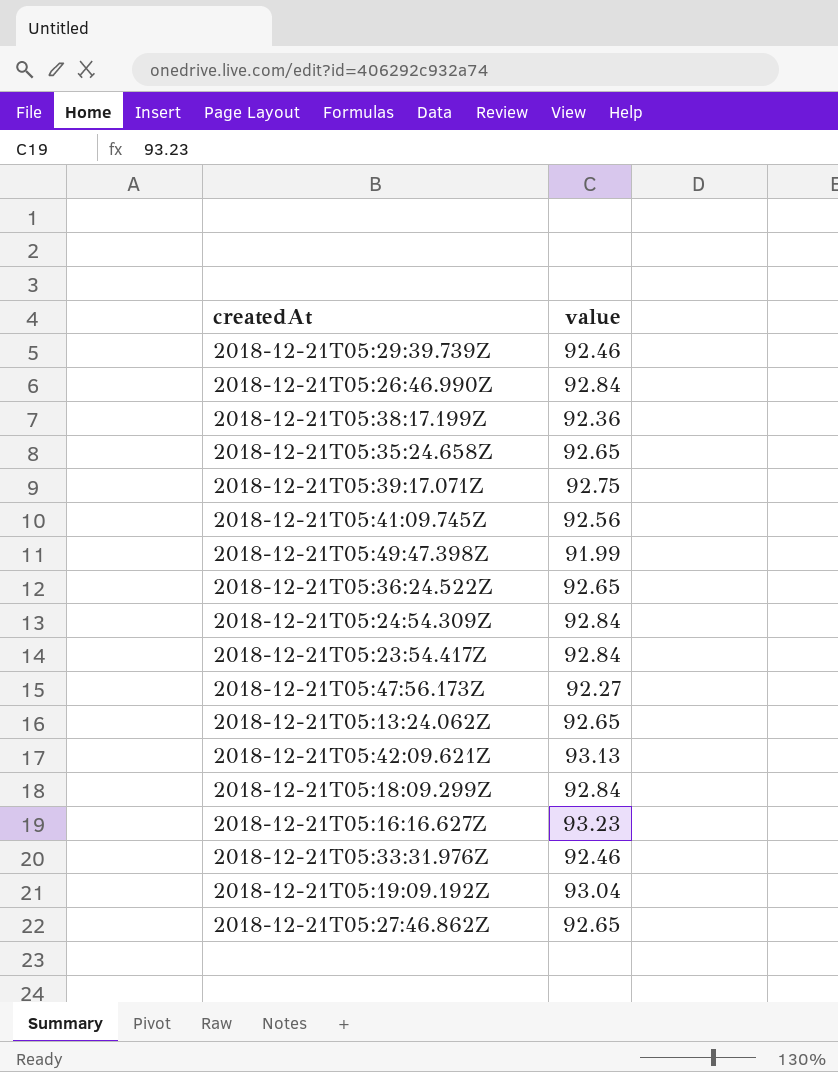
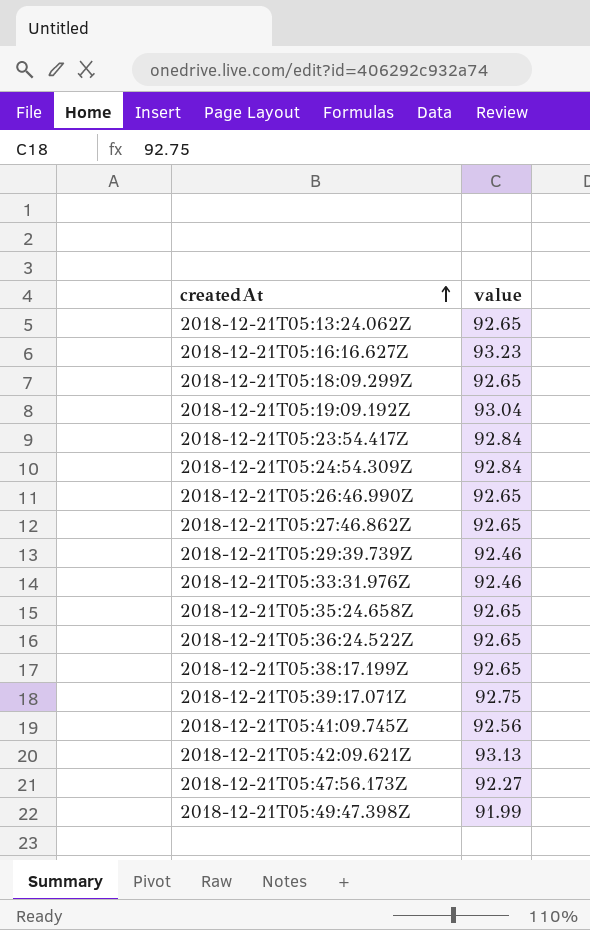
row order: none -> createdAt ascending
2018-12-21T05:18:09.299Z | value: 92.84 -> 92.65
2018-12-21T05:26:46.990Z | value: 92.84 -> 92.65
2018-12-21T05:38:17.199Z | value: 92.36 -> 92.65

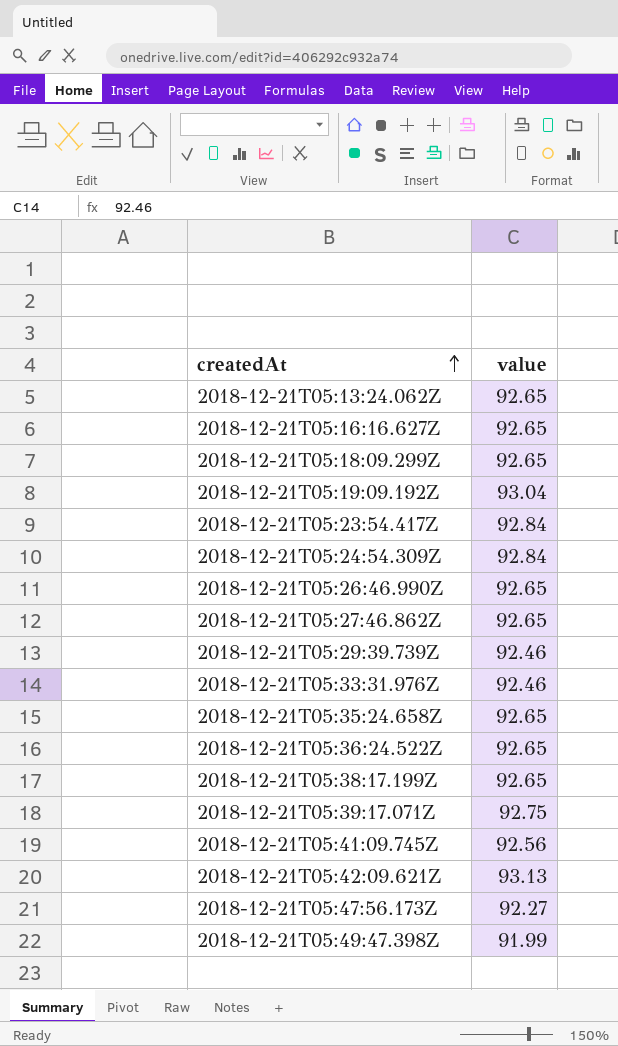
2018-12-21T05:16:16.627Z | value: 93.23 -> 92.65

